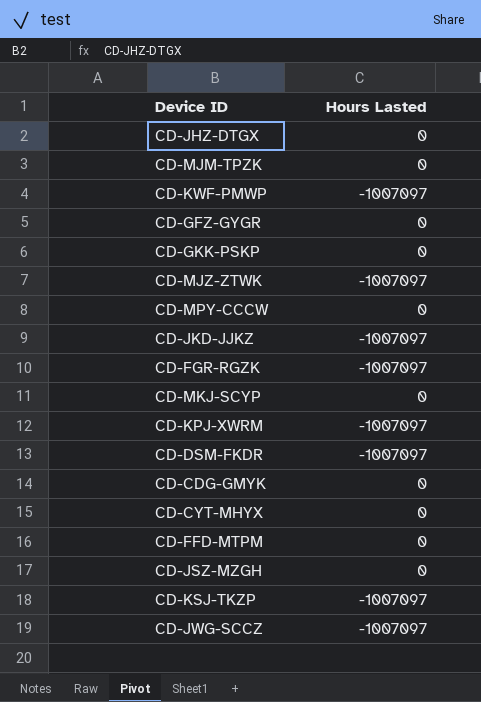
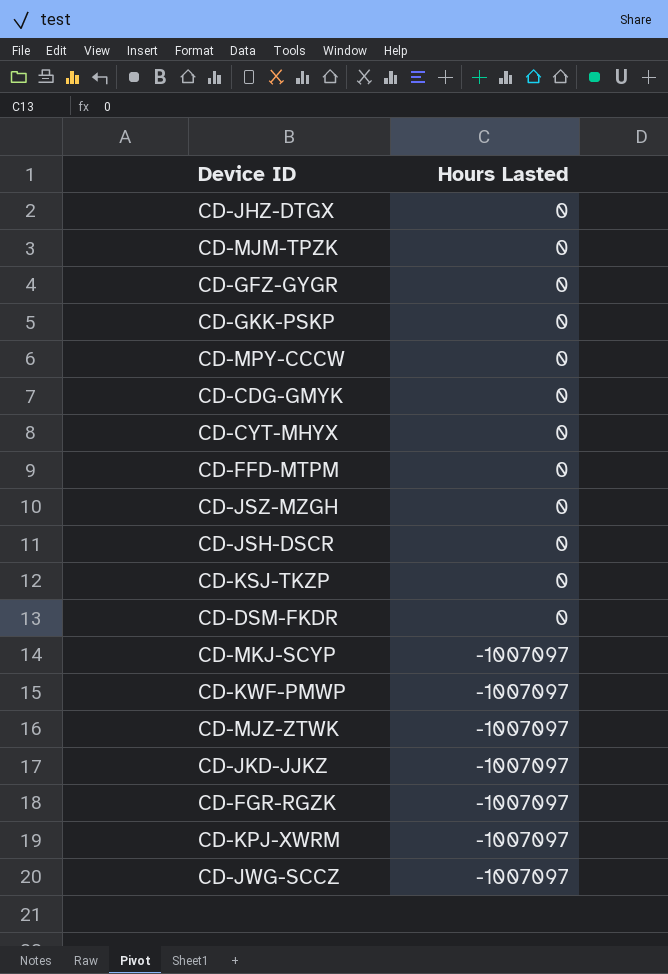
row order: none -> Hours Lasted descending
row CD-JSH-DSCR: none -> 0
CD-KSJ-TKZP | Hours Lasted: -1007097 -> 0
CD-DSM-FKDR | Hours Lasted: -1007097 -> 0
CD-MKJ-SCYP | Hours Lasted: 0 -> -1007097

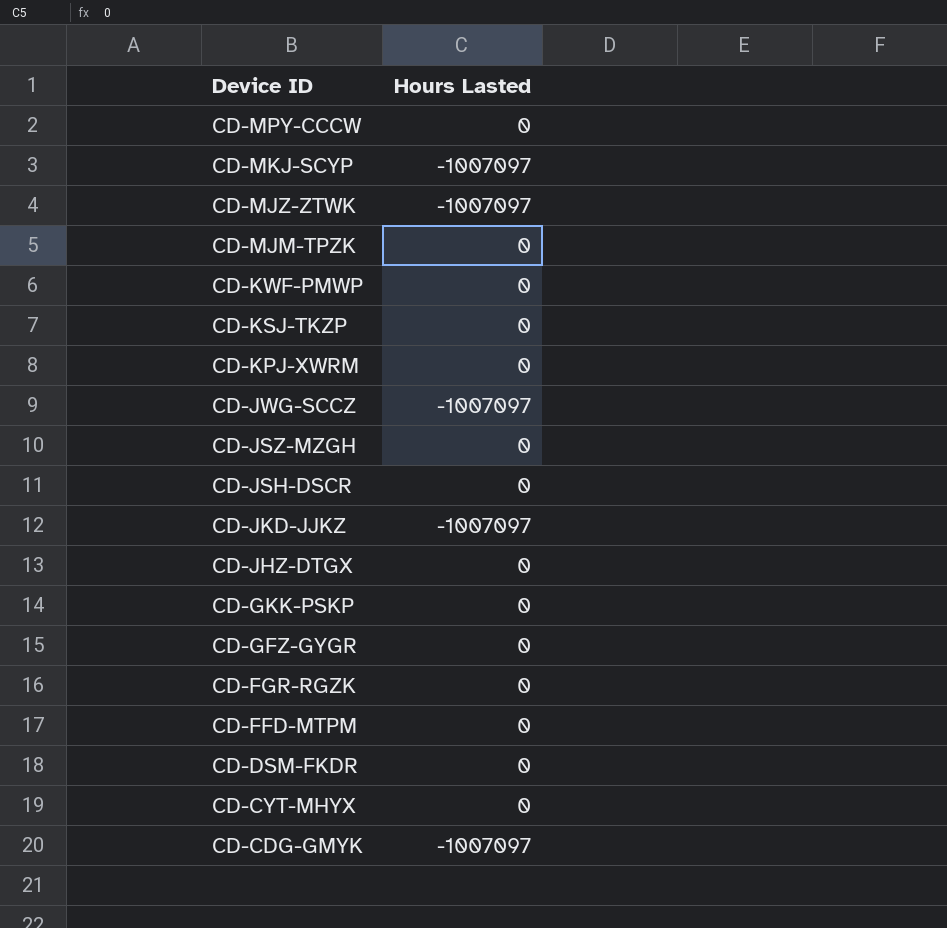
row order: Hours Lasted descending -> Device ID descending
CD-KWF-PMWP | Hours Lasted: -1007097 -> 0
CD-KPJ-XWRM | Hours Lasted: -1007097 -> 0
CD-FGR-RGZK | Hours Lasted: -1007097 -> 0
CD-CDG-GMYK | Hours Lasted: 0 -> -1007097

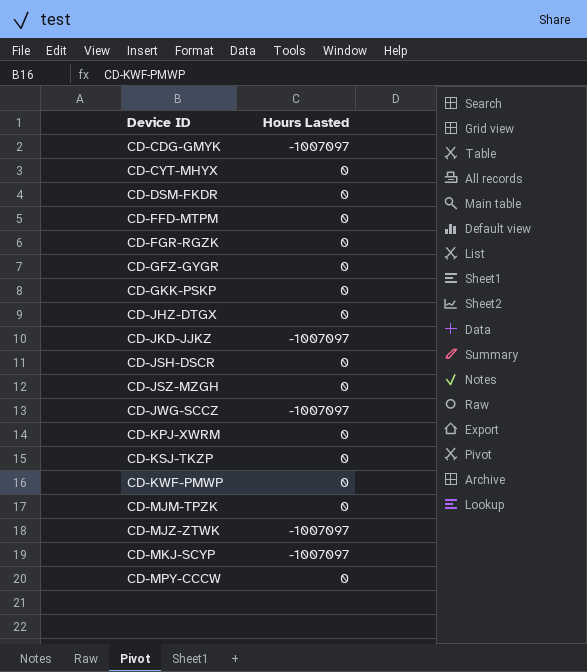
row order: Device ID descending -> Device ID ascending

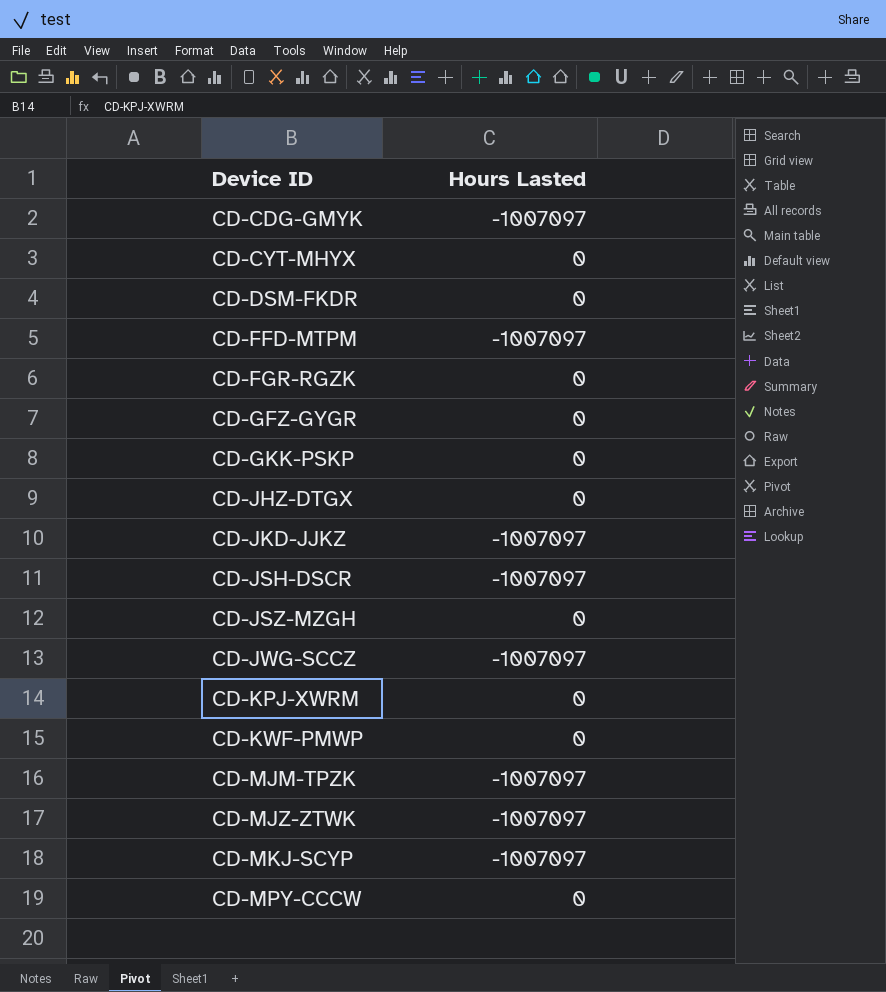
row CD-KSJ-TKZP: 0 -> none
CD-FFD-MTPM | Hours Lasted: 0 -> -1007097
CD-JSH-DSCR | Hours Lasted: 0 -> -1007097
CD-MJM-TPZK | Hours Lasted: 0 -> -1007097

